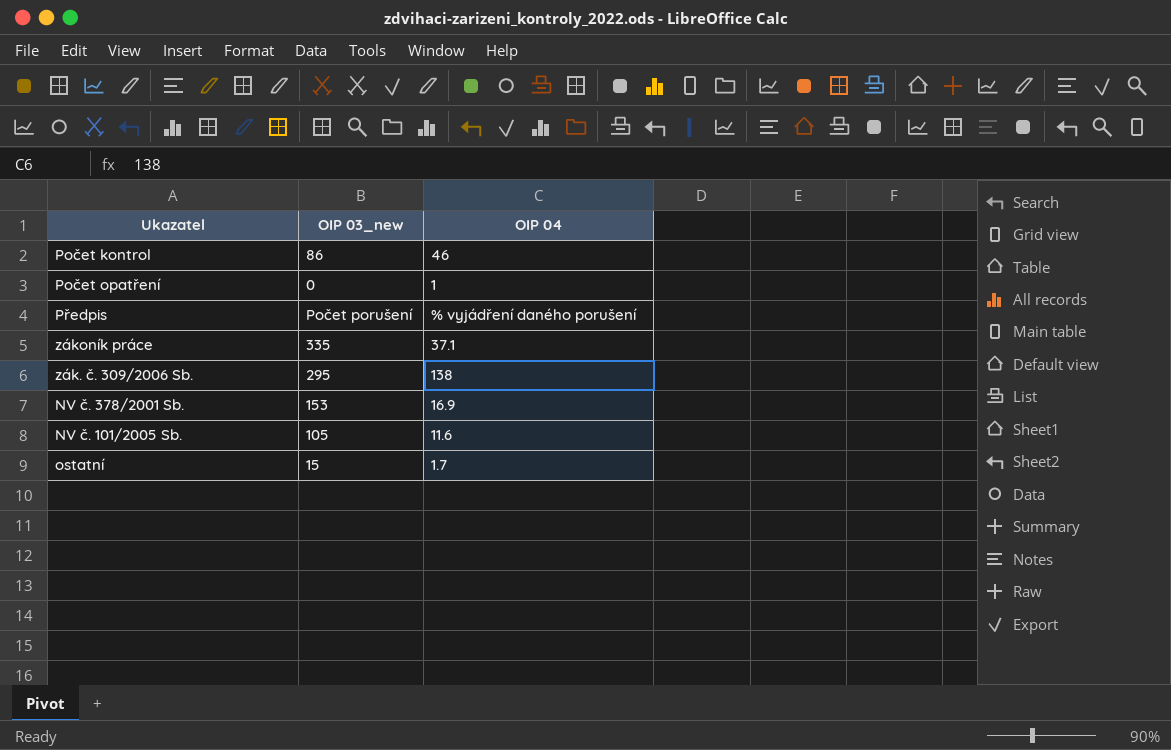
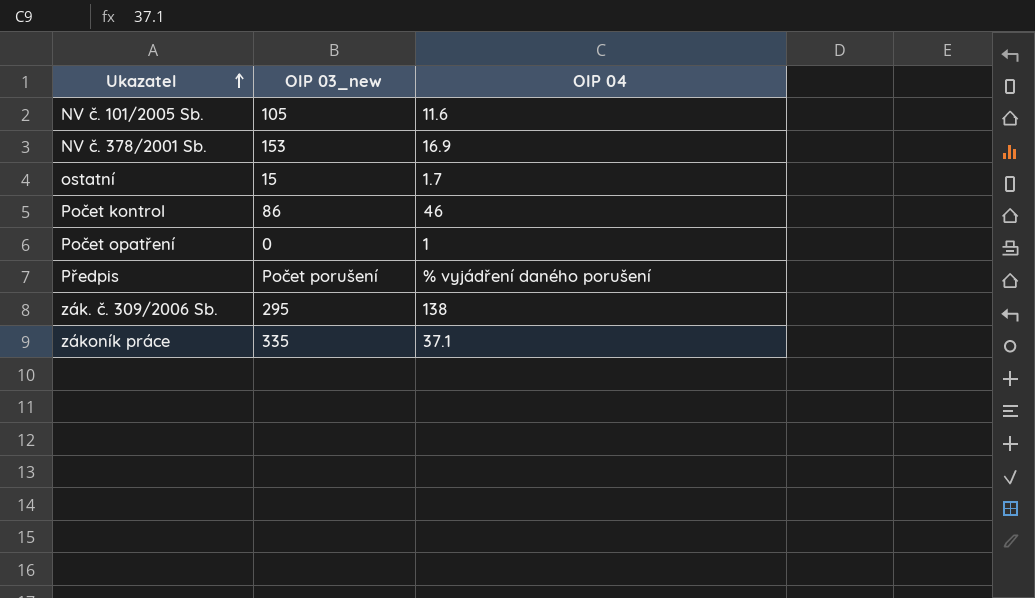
row order: none -> Ukazatel ascending

